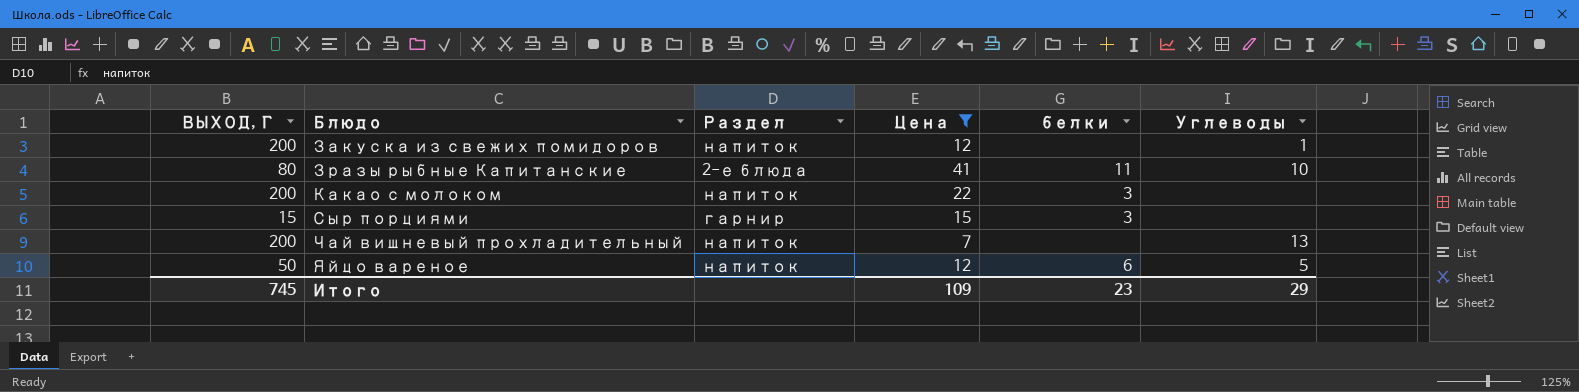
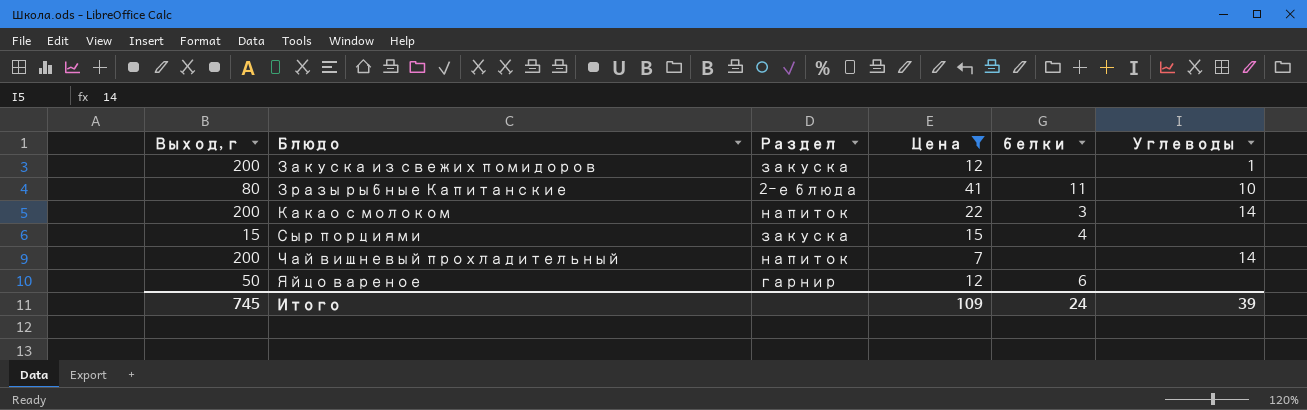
column name: ВЫХОД, Г -> Выход, г
Закуска из свежих помидоров | Раздел: напиток -> закуска
Какао с молоком | Углеводы: none -> 14
Сыр порциями | Раздел: гарнир -> закуска
Сыр порциями | белки: 3 -> 4
Чай вишневый прохладительный | Углеводы: 13 -> 14
Яйцо вареное | Раздел: напиток -> гарнир
Яйцо вареное | Углеводы: 5 -> none
Итого | белки: 23 -> 24
Итого | Углеводы: 29 -> 39

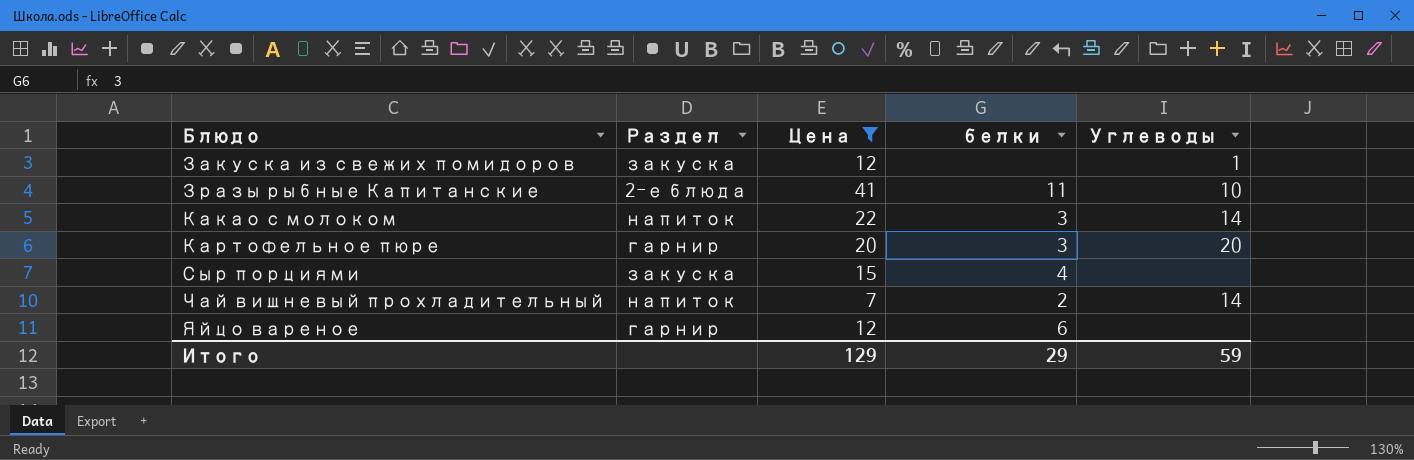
column Выход, г | position: 1 -> none
row Картофельное пюре: none -> гарнир | 20 | 3 | 20
Чай вишневый прохладительный | белки: none -> 2
Итого | Цена: 109 -> 129
Итого | белки: 24 -> 29
Итого | Углеводы: 39 -> 59

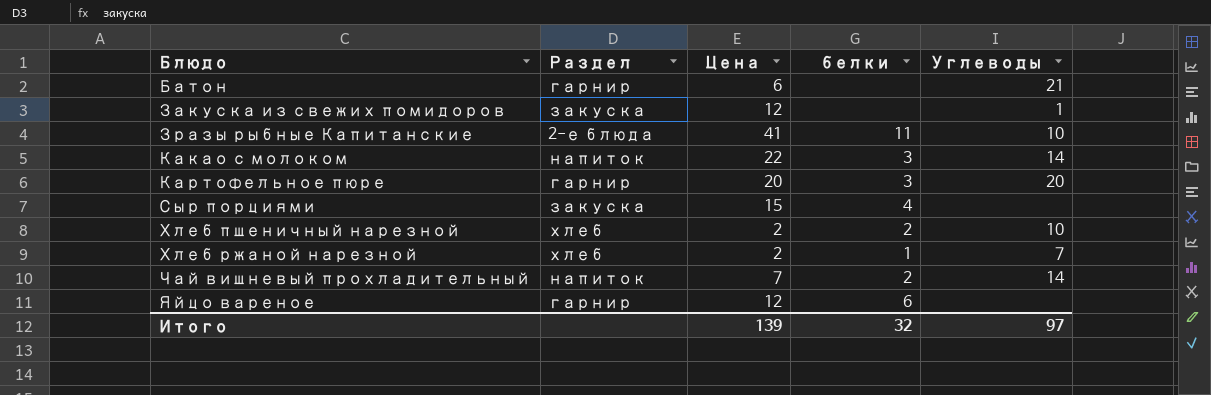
filter: Цена >= 7 -> none
Итого | Цена: 129 -> 139
Итого | белки: 29 -> 32
Итого | Углеводы: 59 -> 97

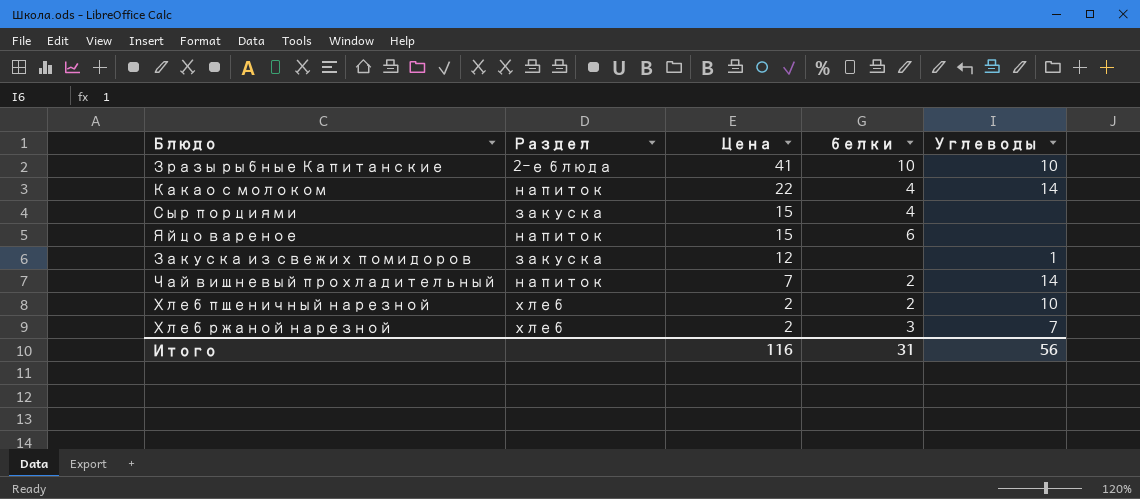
row order: Блюдо ascending -> Цена descending
row Батон: гарнир | 6 | none | 21 -> none
row Картофельное пюре: гарнир | 20 | 3 | 20 -> none
Зразы рыбные Капитанские | белки: 11 -> 10
Какао с молоком | белки: 3 -> 4
Яйцо вареное | Раздел: гарнир -> напиток
Яйцо вареное | Цена: 12 -> 15
Хлеб ржаной нарезной | белки: 1 -> 3
Итого | Цена: 139 -> 116
Итого | белки: 32 -> 31
Итого | Углеводы: 97 -> 56

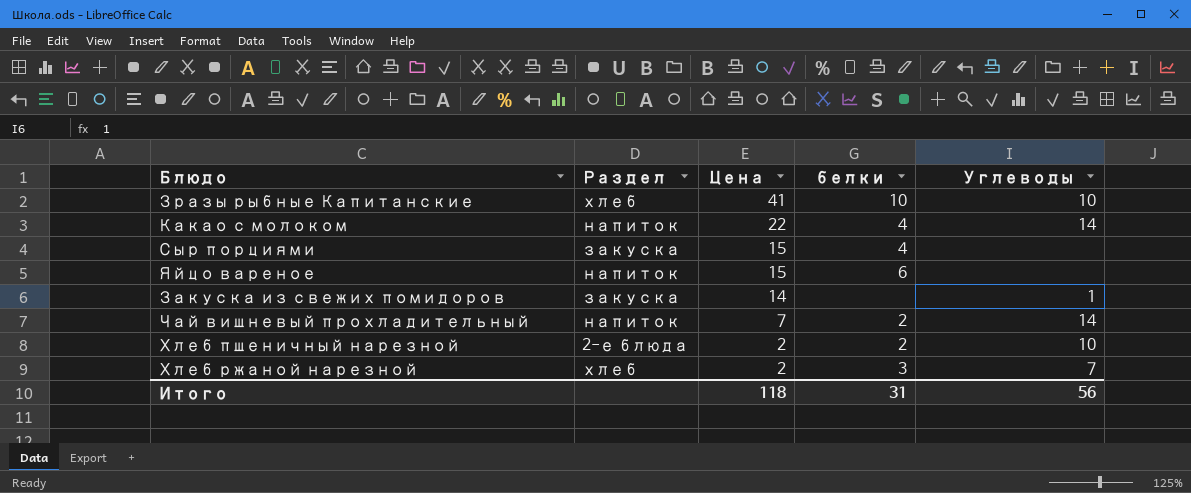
Зразы рыбные Капитанские | Раздел: 2-е блюда -> хлеб
Закуска из свежих помидоров | Цена: 12 -> 14
Хлеб пшеничный нарезной | Раздел: хлеб -> 2-е блюда
Итого | Цена: 116 -> 118

